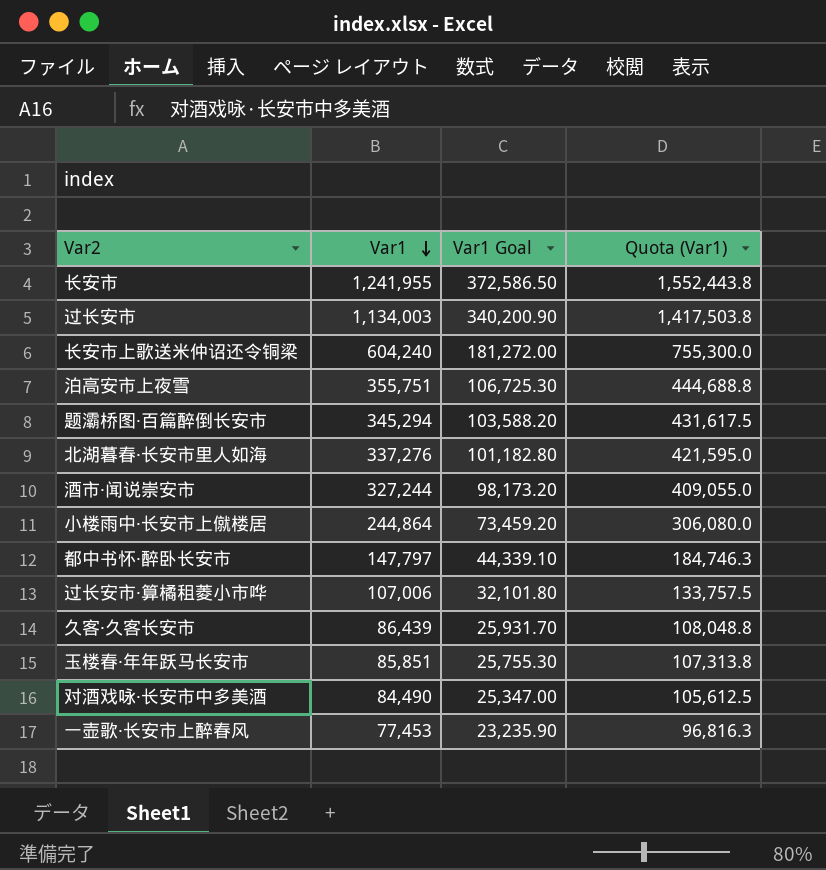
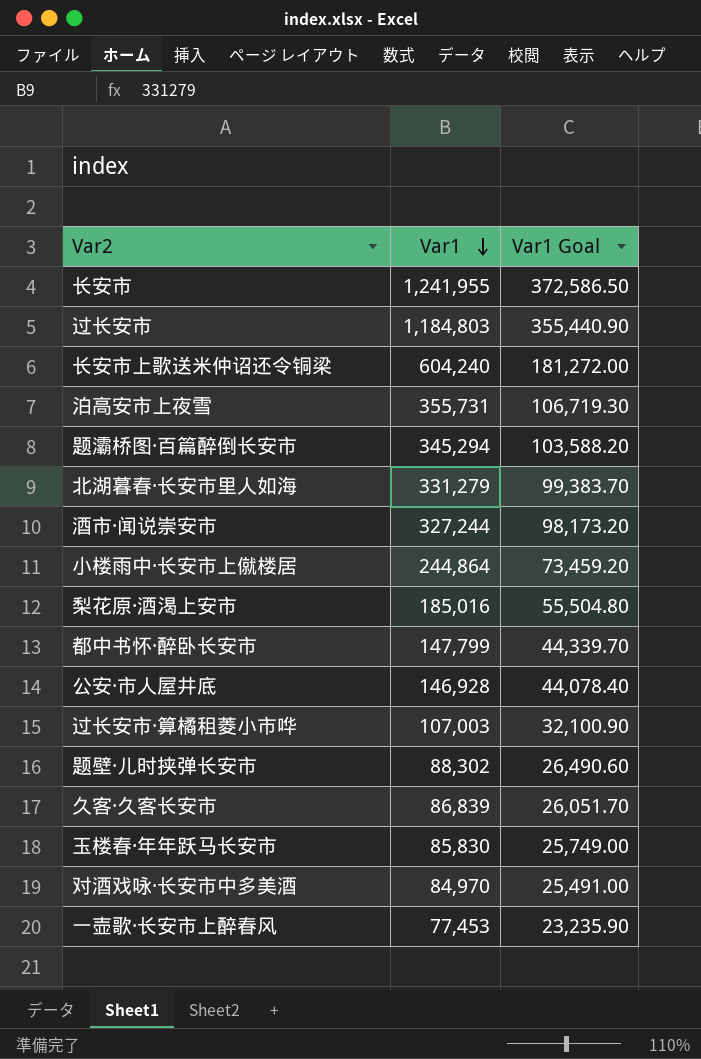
column Quota (Var1) | formula: [Var1] * 1.25 -> none
过长安市 | Var1: 1,134,003 -> 1,184,803
过长安市 | Var1 Goal: 340,200.90 -> 355,440.90
泊高安市上夜雪 | Var1: 355,751 -> 355,731
泊高安市上夜雪 | Var1 Goal: 106,725.30 -> 106,719.30
北湖暮春·长安市里人如海 | Var1: 337,276 -> 331,279
北湖暮春·长安市里人如海 | Var1 Goal: 101,182.80 -> 99,383.70
row 梨花原·酒渴上安市: none -> 185,016 | 55,504.80
都中书怀·醉卧长安市 | Var1: 147,797 -> 147,799
都中书怀·醉卧长安市 | Var1 Goal: 44,339.10 -> 44,339.70
row 公安·市人屋井底: none -> 146,928 | 44,078.40
过长安市·算橘租菱小市哗 | Var1: 107,006 -> 107,003
过长安市·算橘租菱小市哗 | Var1 Goal: 32,101.80 -> 32,100.90
row 题壁·儿时挟弹长安市: none -> 88,302 | 26,490.60
久客·久客长安市 | Var1: 86,439 -> 86,839
久客·久客长安市 | Var1 Goal: 25,931.70 -> 26,051.70
玉楼春·年年跃马长安市 | Var1: 85,851 -> 85,830
玉楼春·年年跃马长安市 | Var1 Goal: 25,755.30 -> 25,749.00
对酒戏咏·长安市中多美酒 | Var1: 84,490 -> 84,970
对酒戏咏·长安市中多美酒 | Var1 Goal: 25,347.00 -> 25,491.00

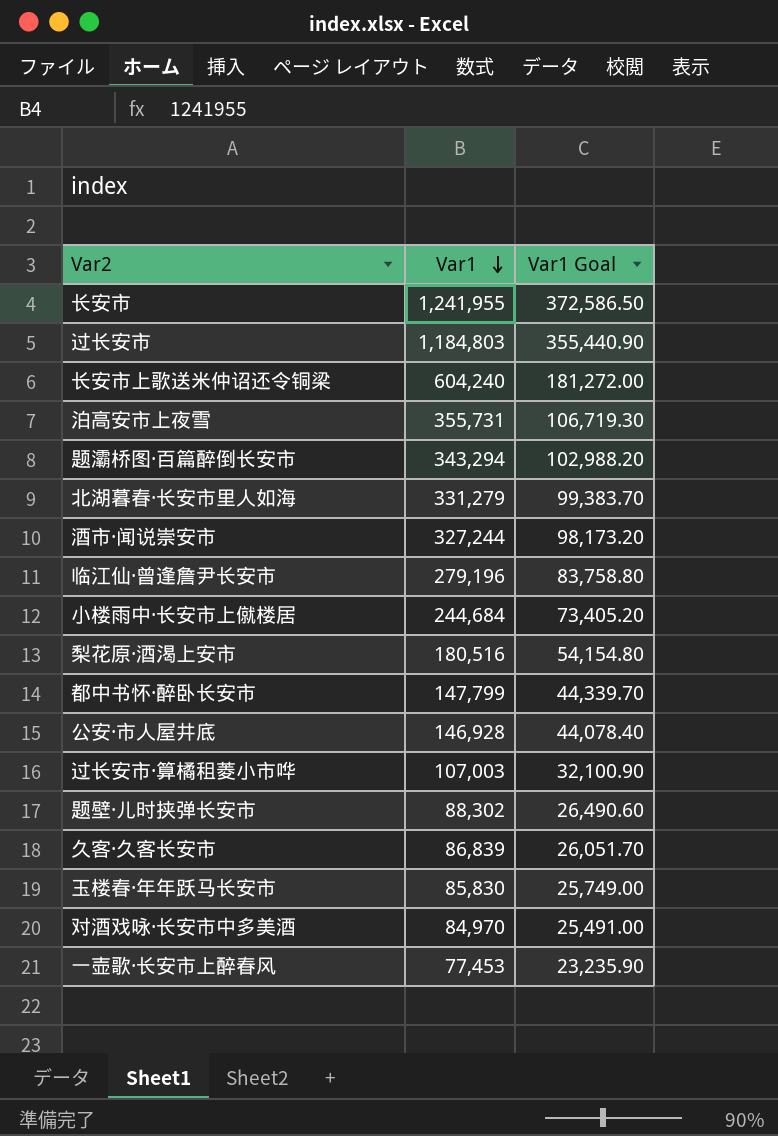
题灞桥图·百篇醉倒长安市 | Var1: 345,294 -> 343,294
题灞桥图·百篇醉倒长安市 | Var1 Goal: 103,588.20 -> 102,988.20
row 临江仙·曾逢詹尹长安市: none -> 279,196 | 83,758.80
小楼雨中·长安市上僦楼居 | Var1: 244,864 -> 244,684
小楼雨中·长安市上僦楼居 | Var1 Goal: 73,459.20 -> 73,405.20
梨花原·酒渴上安市 | Var1: 185,016 -> 180,516
梨花原·酒渴上安市 | Var1 Goal: 55,504.80 -> 54,154.80

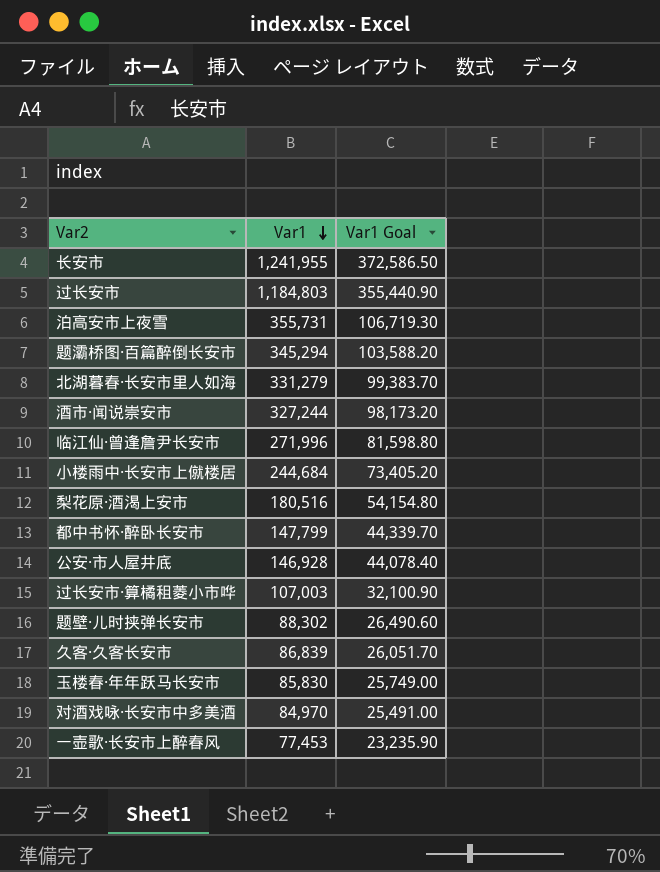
row 长安市上歌送米仲诏还令铜梁: 604,240 | 181,272.00 -> none
题灞桥图·百篇醉倒长安市 | Var1: 343,294 -> 345,294
题灞桥图·百篇醉倒长安市 | Var1 Goal: 102,988.20 -> 103,588.20
临江仙·曾逢詹尹长安市 | Var1: 279,196 -> 271,996
临江仙·曾逢詹尹长安市 | Var1 Goal: 83,758.80 -> 81,598.80

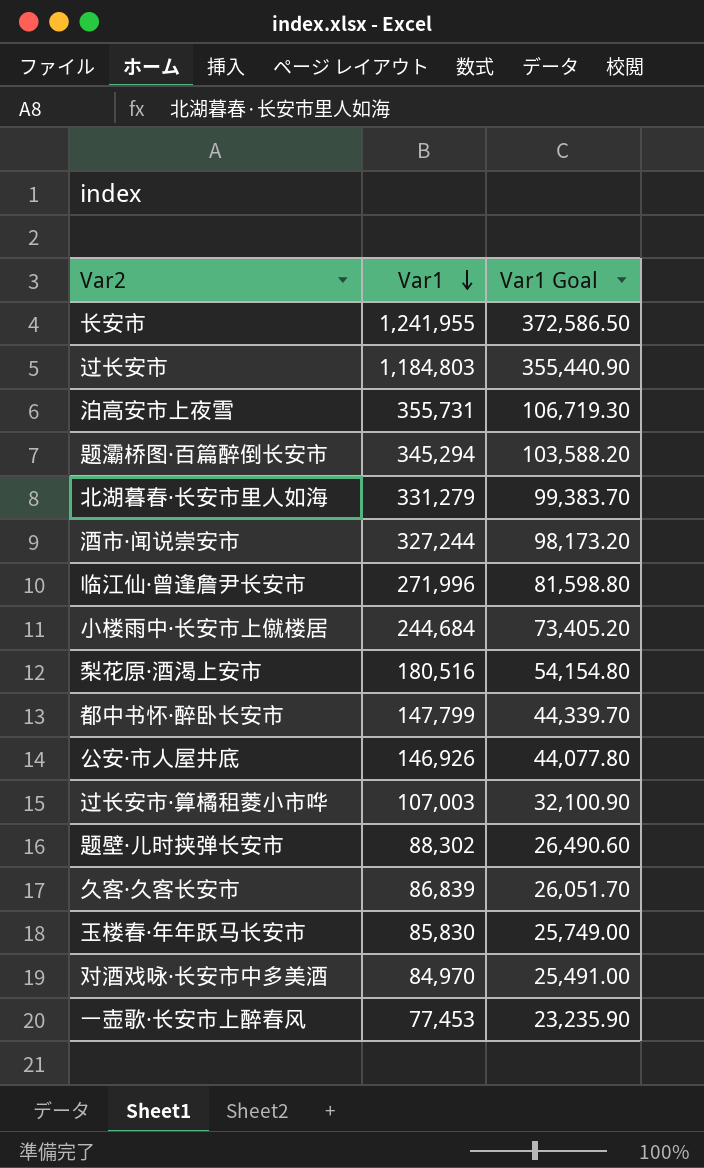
公安·市人屋井底 | Var1: 146,928 -> 146,926
公安·市人屋井底 | Var1 Goal: 44,078.40 -> 44,077.80

